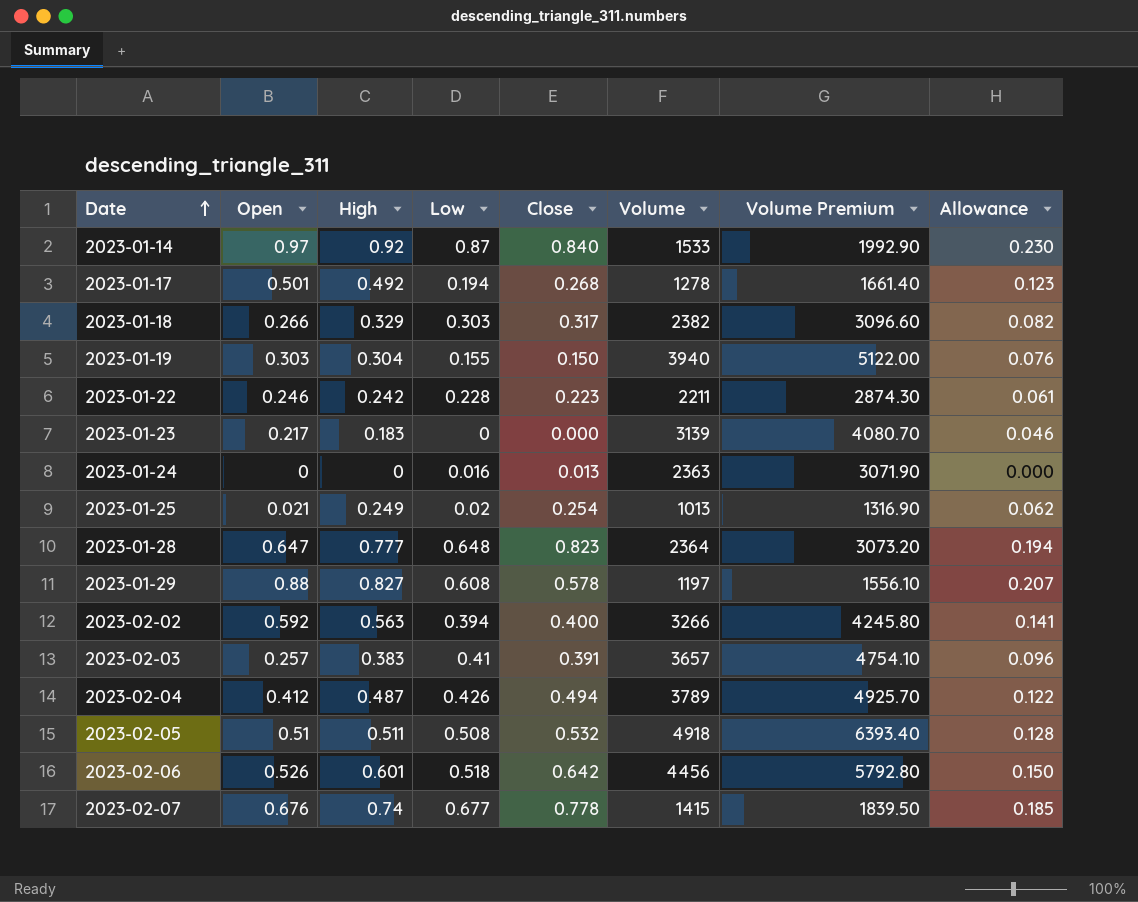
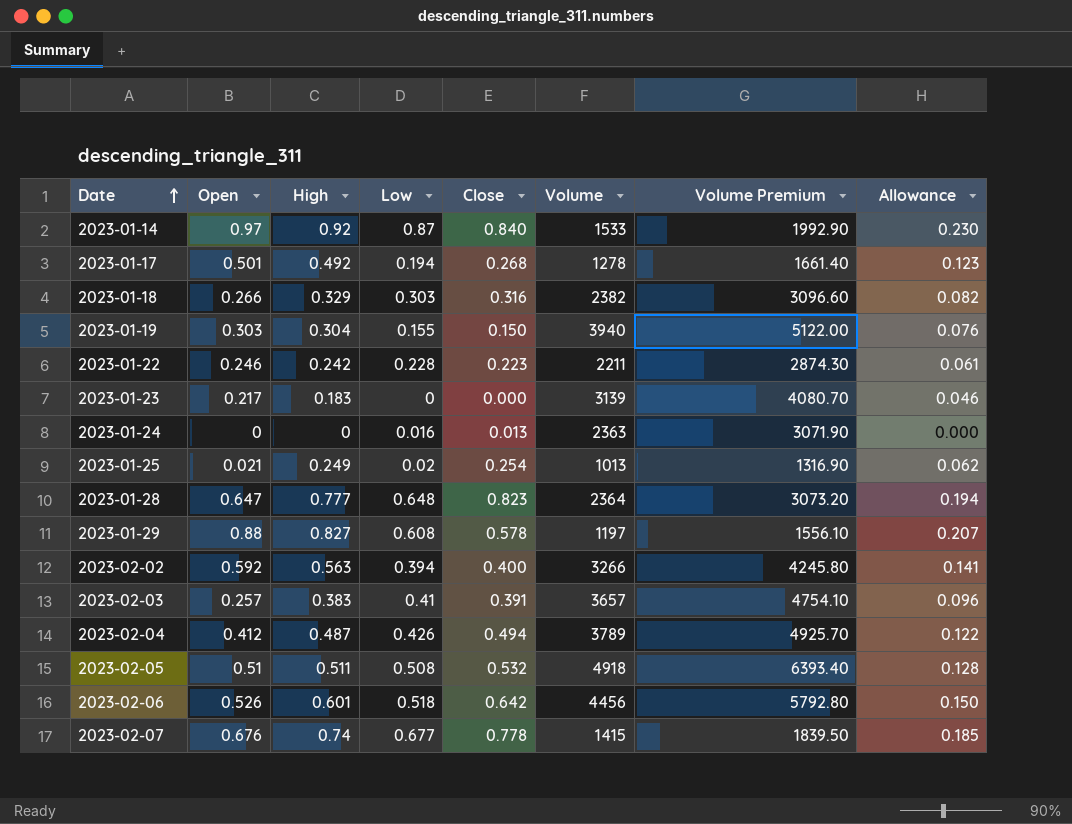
2023-01-18 | Close: 0.317 -> 0.316

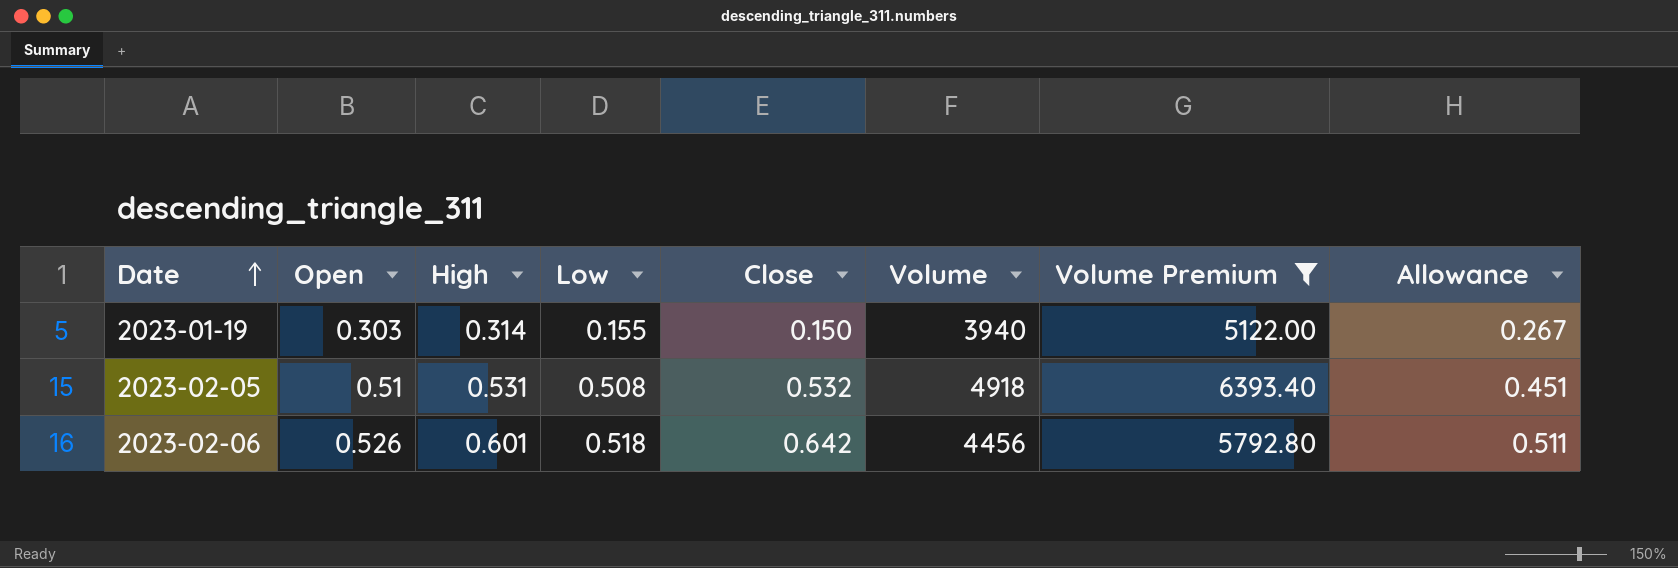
filter: none -> Volume Premium >= 5122.00
column Allowance | formula: [High] * 0.25 -> [High] * 0.85
2023-01-19 | High: 0.304 -> 0.314
2023-02-05 | High: 0.511 -> 0.531

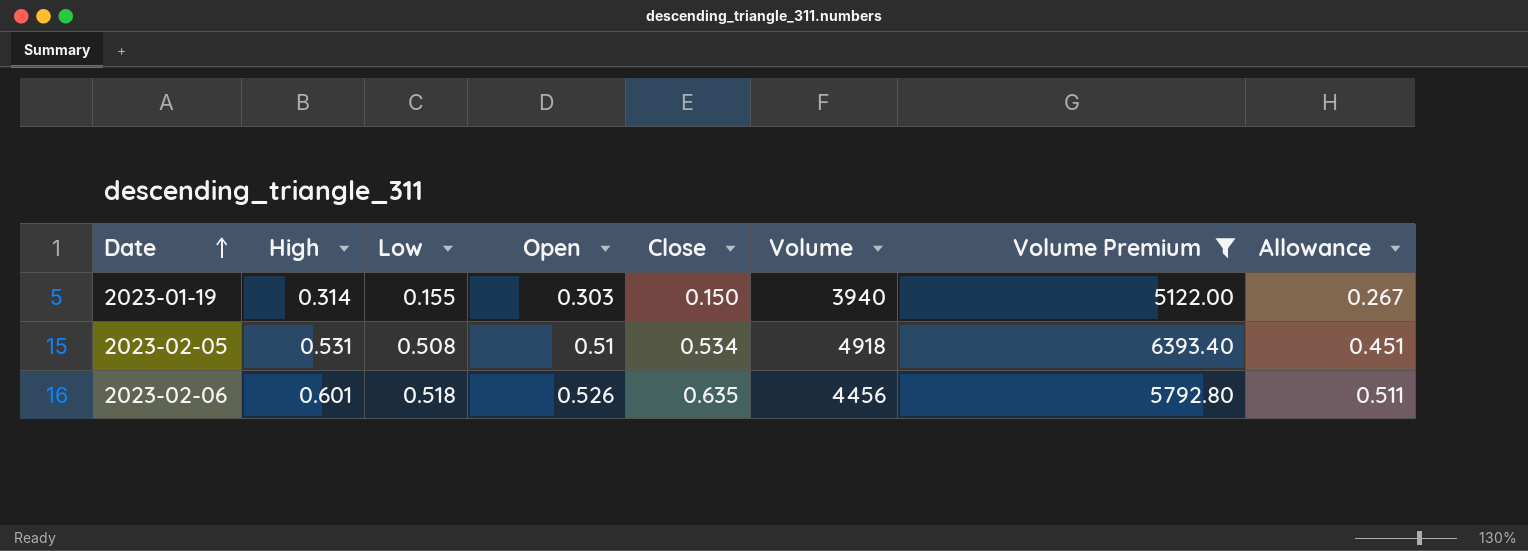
column Open | position: 2 -> 4
2023-02-05 | Close: 0.532 -> 0.534
2023-02-06 | Close: 0.642 -> 0.635

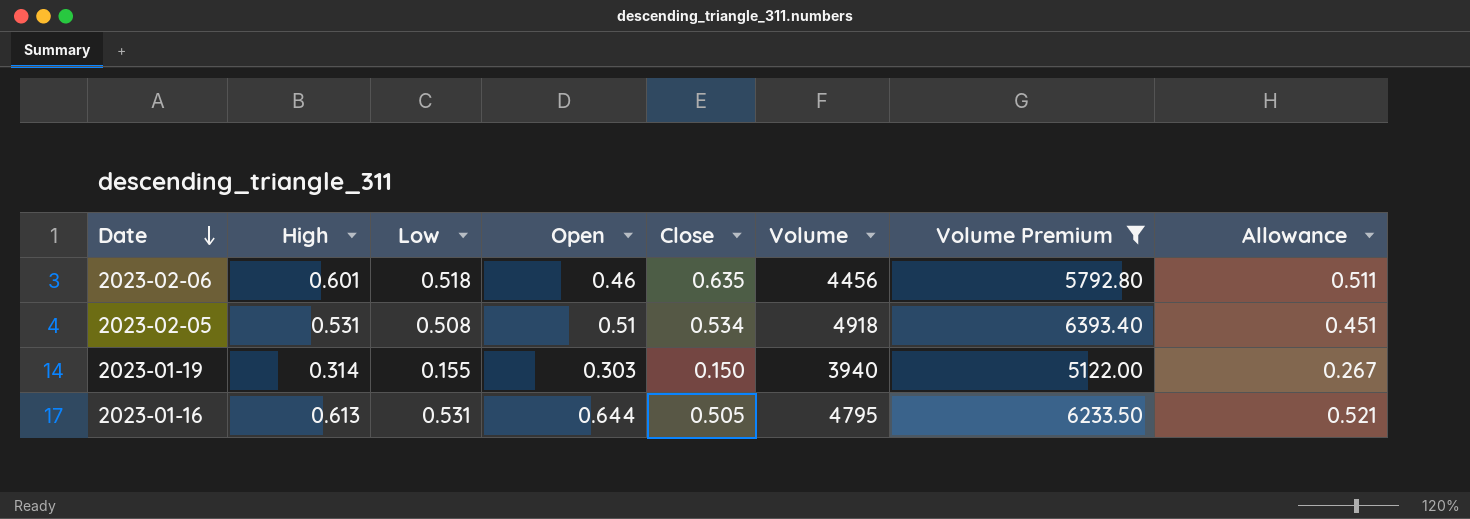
row order: Date ascending -> Date descending
2023-02-06 | Open: 0.526 -> 0.46
row 2023-01-16: none -> 0.613 | 0.531 | 0.644 | 0.505 | 4795 | 6233.50 | 0.521

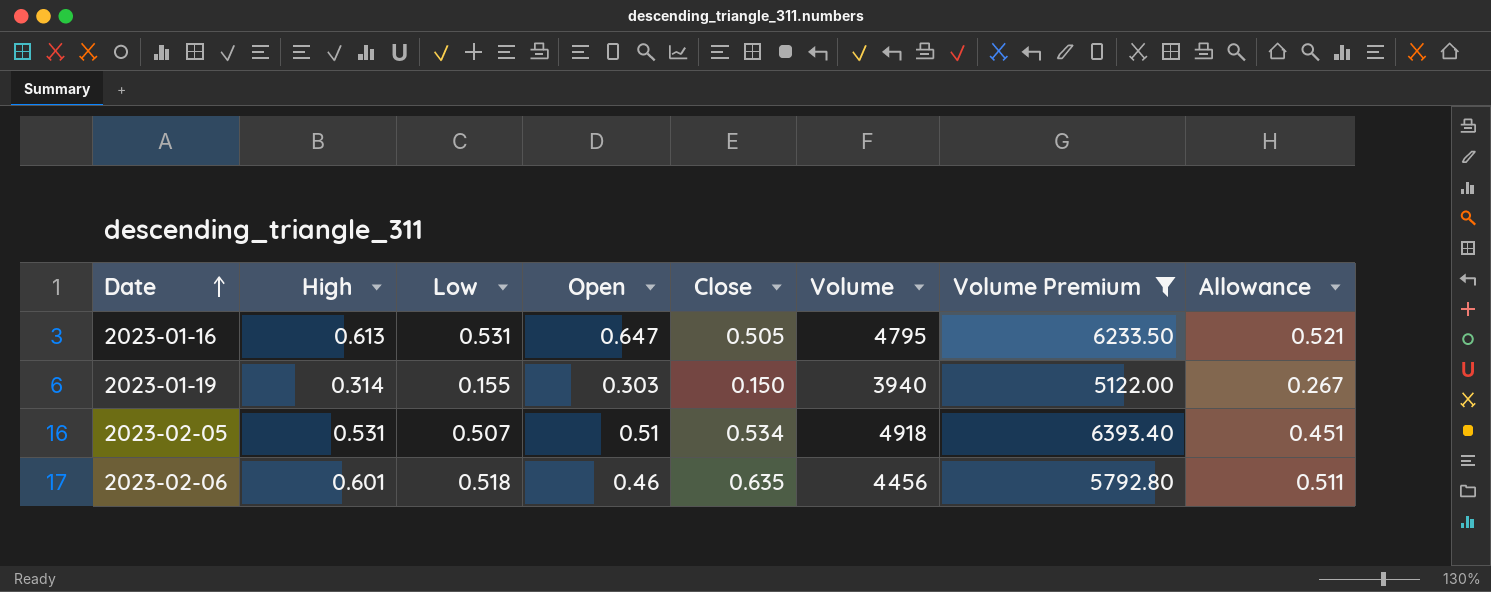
row order: Date descending -> Date ascending
2023-01-16 | Open: 0.644 -> 0.647
2023-02-05 | Low: 0.508 -> 0.507

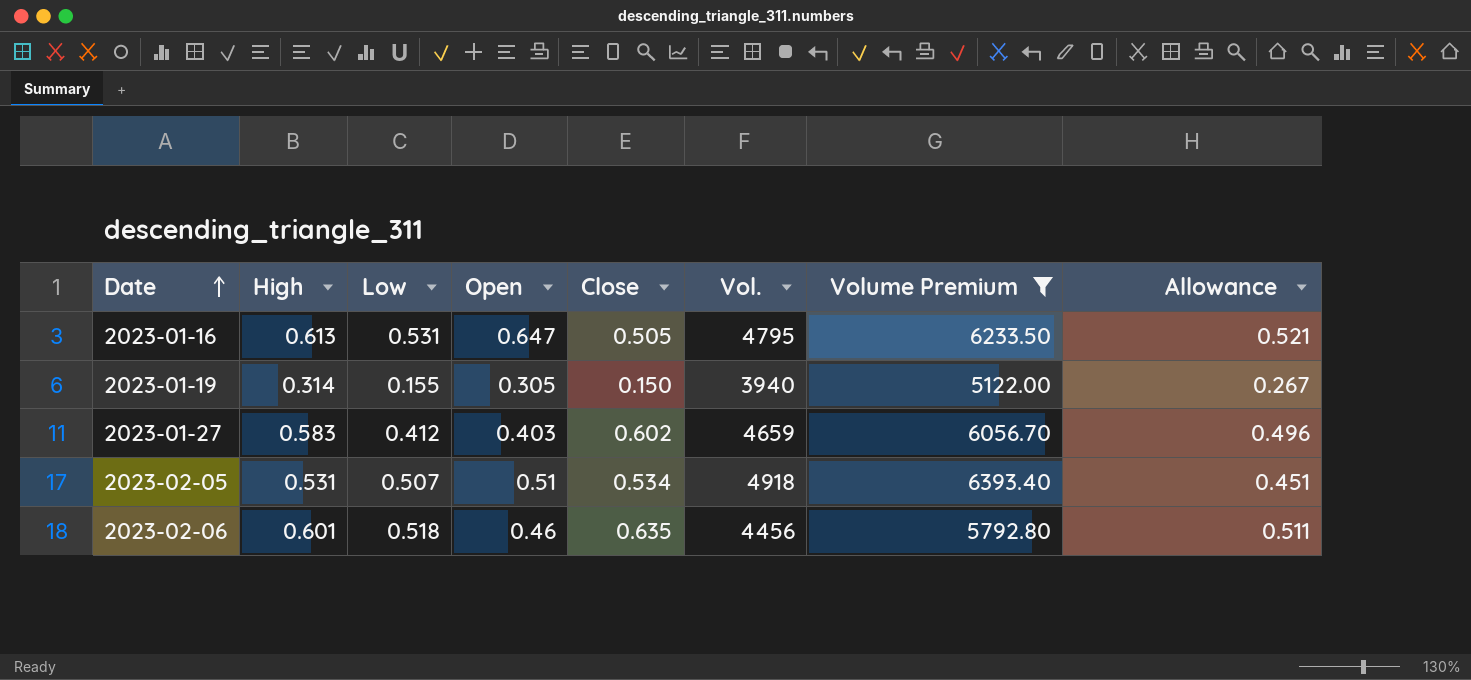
column name: Volume -> Vol.
2023-01-19 | Open: 0.303 -> 0.305
row 2023-01-27: none -> 0.583 | 0.412 | 0.403 | 0.602 | 4659 | 6056.70 | 0.496

